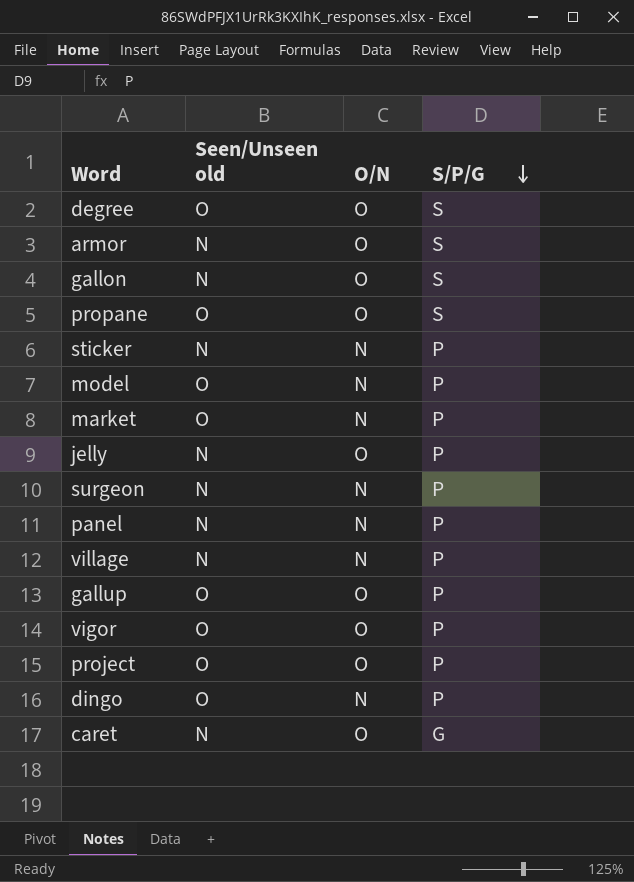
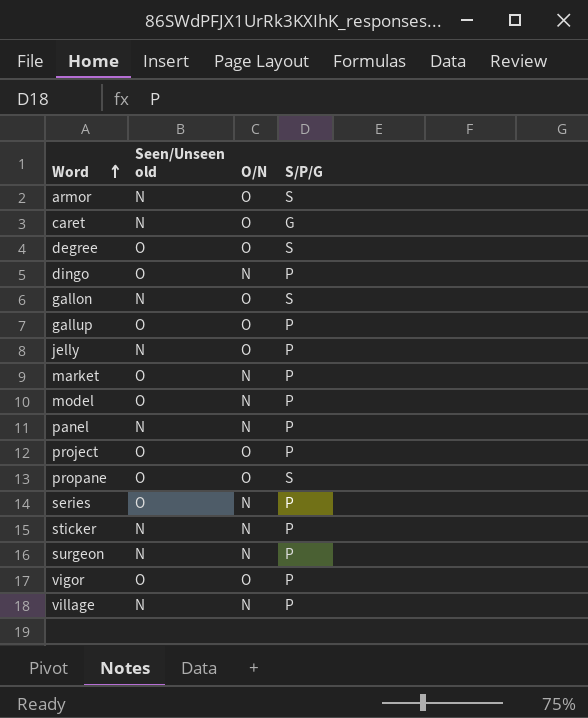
row order: S/P/G descending -> Word ascending
row series: none -> O | N | P

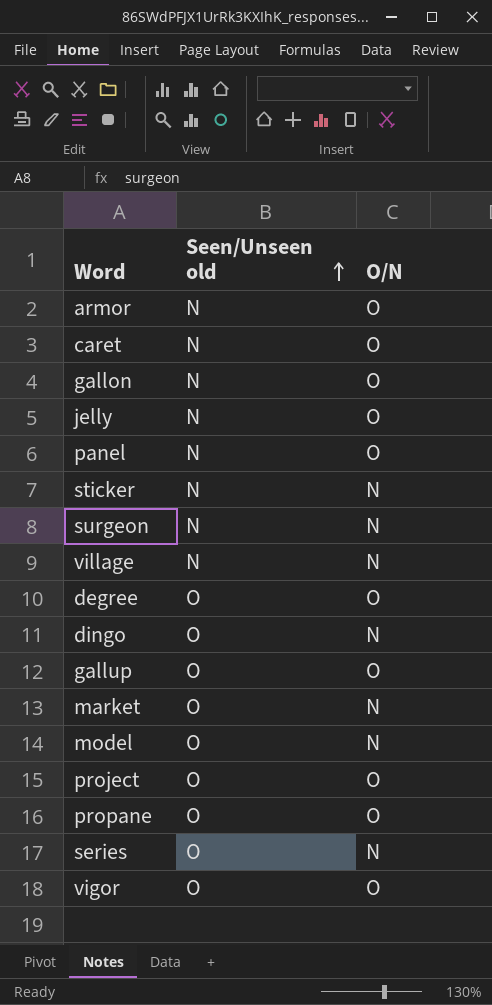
row order: Word ascending -> Seen/Unseen old ascending
column S/P/G | position: 4 -> none
panel | O/N: N -> O

